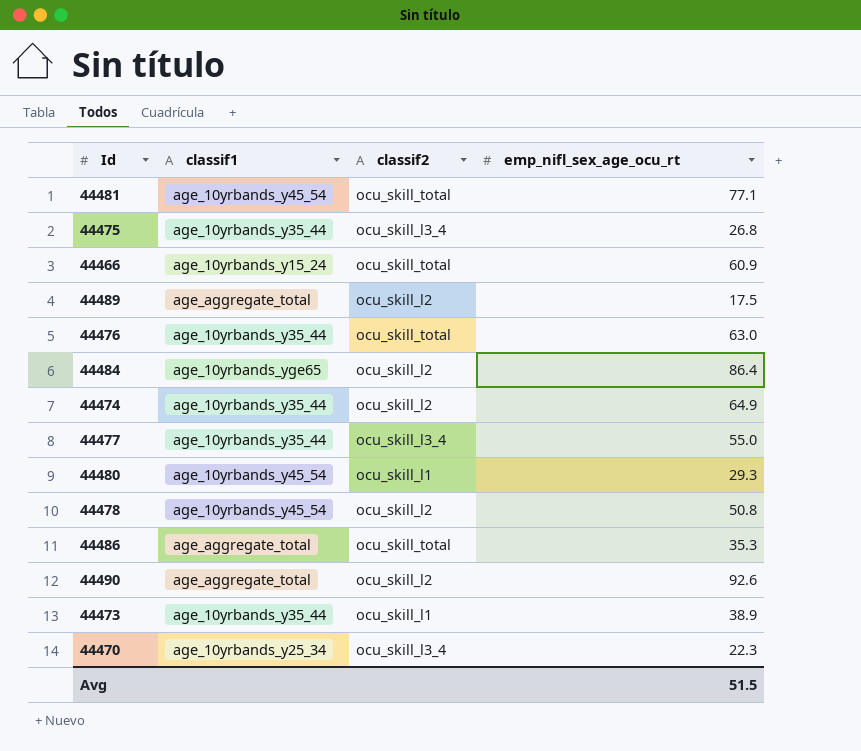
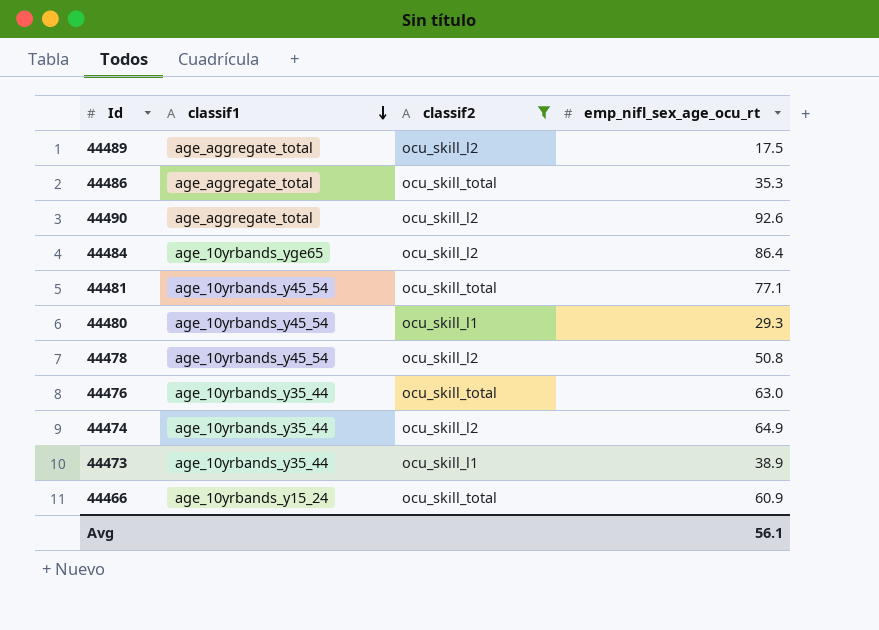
filter: none -> classif2 != ocu_skill_l3_4
row order: none -> classif1 descending
Avg | emp_nifl_sex_age_ocu_rt: 51.5 -> 56.1

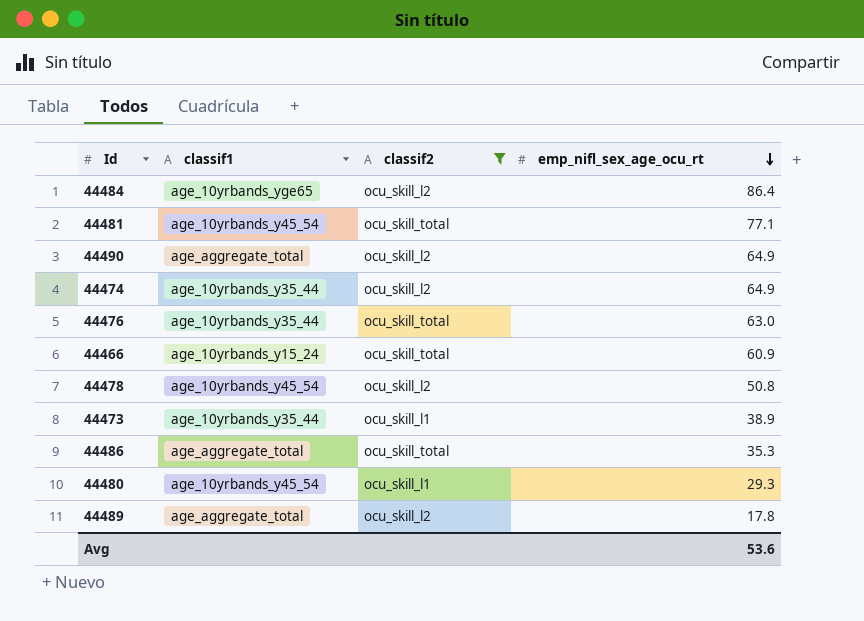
row order: classif1 descending -> emp_nifl_sex_age_ocu_rt descending
44490 | emp_nifl_sex_age_ocu_rt: 92.6 -> 64.9
44489 | emp_nifl_sex_age_ocu_rt: 17.5 -> 17.8
Avg | emp_nifl_sex_age_ocu_rt: 56.1 -> 53.6

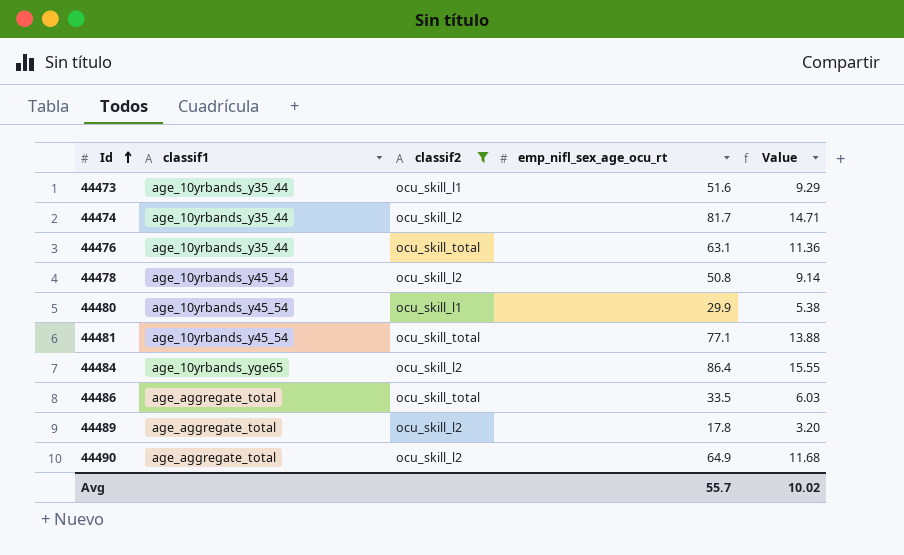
row order: emp_nifl_sex_age_ocu_rt descending -> Id ascending
column Value | formula: none -> [emp_nifl_sex_age_ocu_rt] * 0.18
row 44466: age_10yrbands_y15_24 | ocu_skill_total | 60.9 -> none
44473 | emp_nifl_sex_age_ocu_rt: 38.9 -> 51.6
44474 | emp_nifl_sex_age_ocu_rt: 64.9 -> 81.7
44476 | emp_nifl_sex_age_ocu_rt: 63.0 -> 63.1
44480 | emp_nifl_sex_age_ocu_rt: 29.3 -> 29.9
44486 | emp_nifl_sex_age_ocu_rt: 35.3 -> 33.5
Avg | emp_nifl_sex_age_ocu_rt: 53.6 -> 55.7

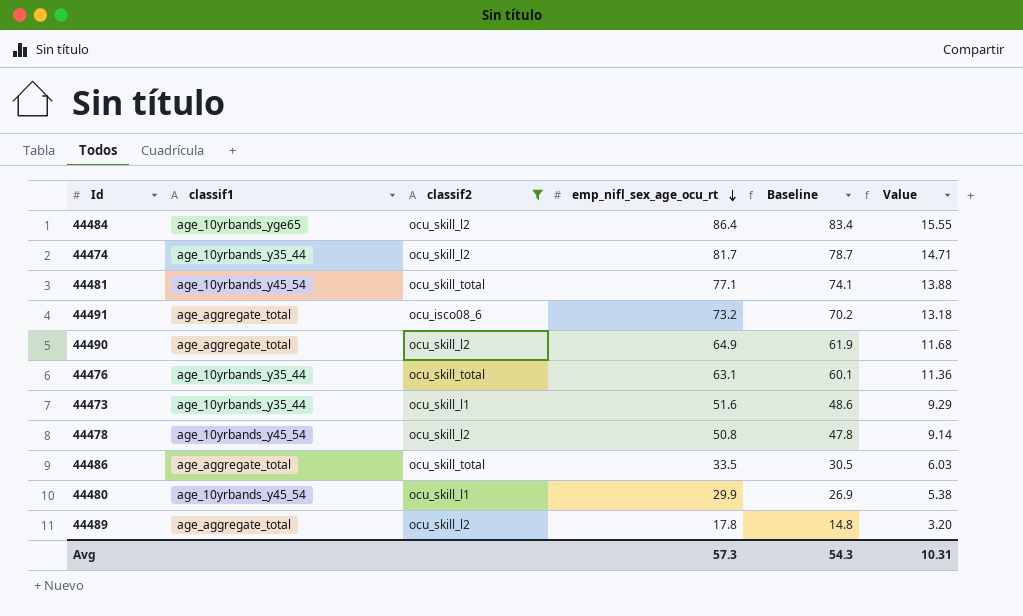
row order: Id ascending -> emp_nifl_sex_age_ocu_rt descending
column Baseline | formula: none -> [emp_nifl_sex_age_ocu_rt] - 3
row 44491: none -> age_aggregate_total | ocu_isco08_6 | 73.2 | 70.2 | 13.18
Avg | emp_nifl_sex_age_ocu_rt: 55.7 -> 57.3
Avg | Value: 10.02 -> 10.31

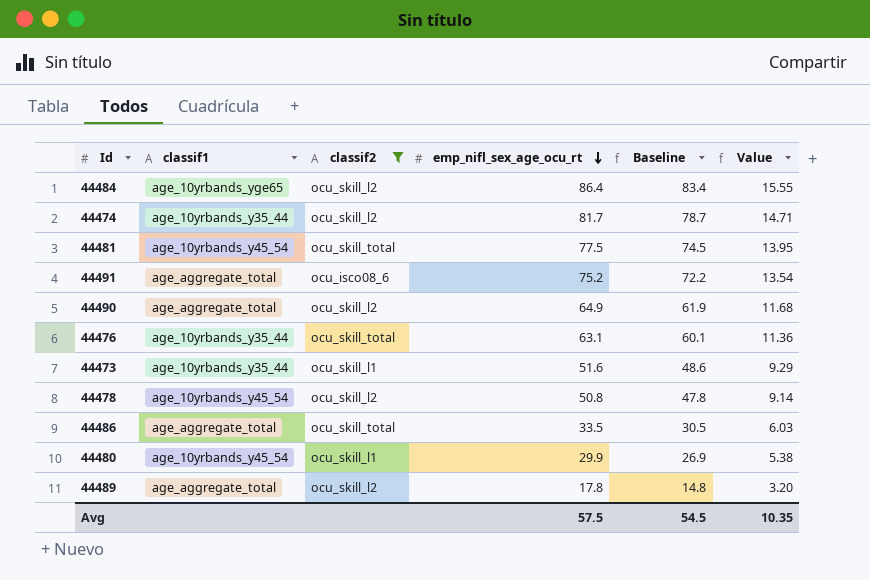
44481 | emp_nifl_sex_age_ocu_rt: 77.1 -> 77.5
44481 | Baseline: 74.1 -> 74.5
44481 | Value: 13.88 -> 13.95
44491 | emp_nifl_sex_age_ocu_rt: 73.2 -> 75.2
44491 | Baseline: 70.2 -> 72.2
44491 | Value: 13.18 -> 13.54
Avg | emp_nifl_sex_age_ocu_rt: 57.3 -> 57.5
Avg | Baseline: 54.3 -> 54.5
Avg | Value: 10.31 -> 10.35

